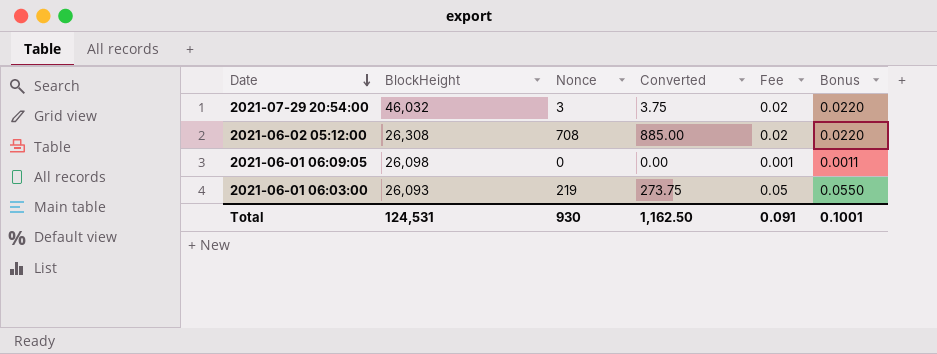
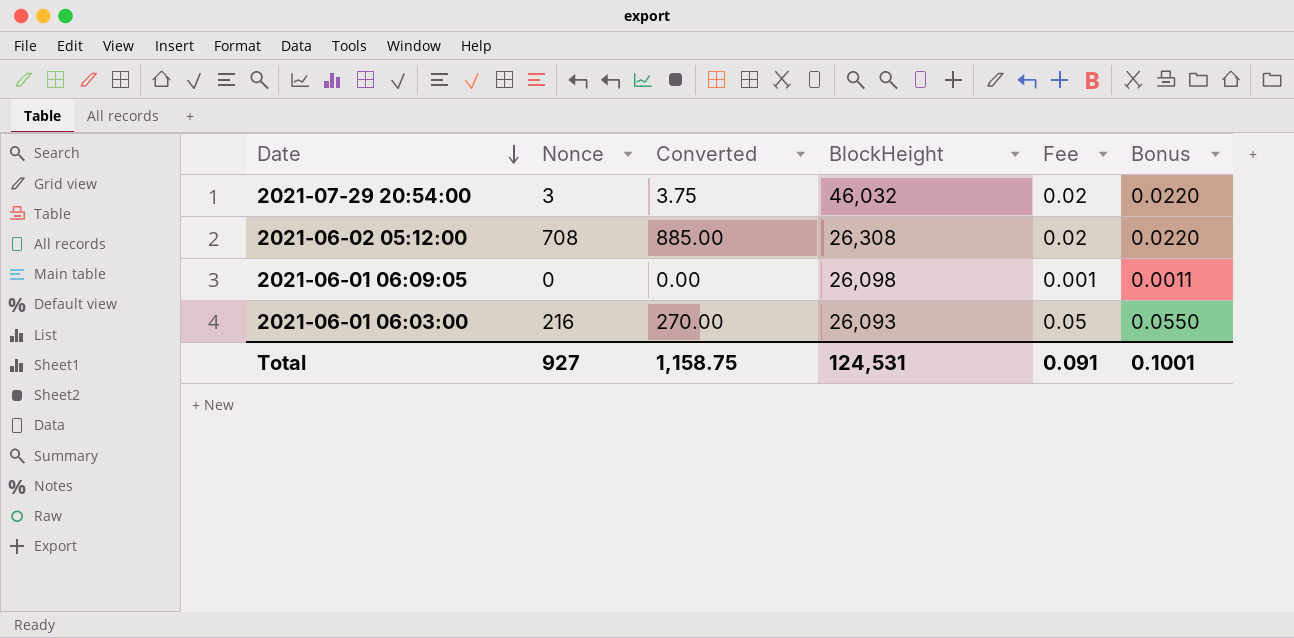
column BlockHeight | position: 2 -> 4
2021-06-01 06:03:00 | Nonce: 219 -> 216
2021-06-01 06:03:00 | Converted: 273.75 -> 270.00
Total | Nonce: 930 -> 927
Total | Converted: 1,162.50 -> 1,158.75

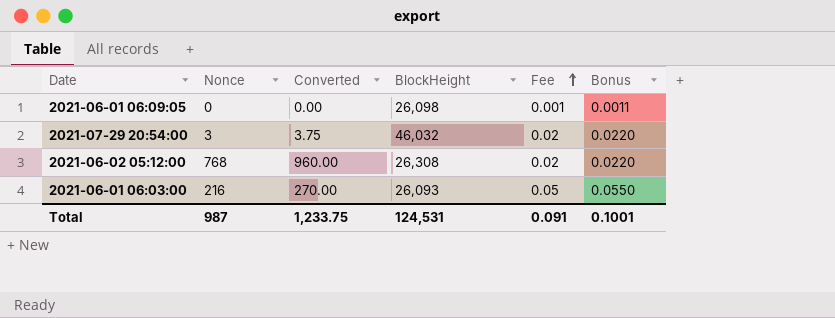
row order: Date descending -> Fee ascending
2021-06-02 05:12:00 | Nonce: 708 -> 768
2021-06-02 05:12:00 | Converted: 885.00 -> 960.00
Total | Nonce: 927 -> 987
Total | Converted: 1,158.75 -> 1,233.75

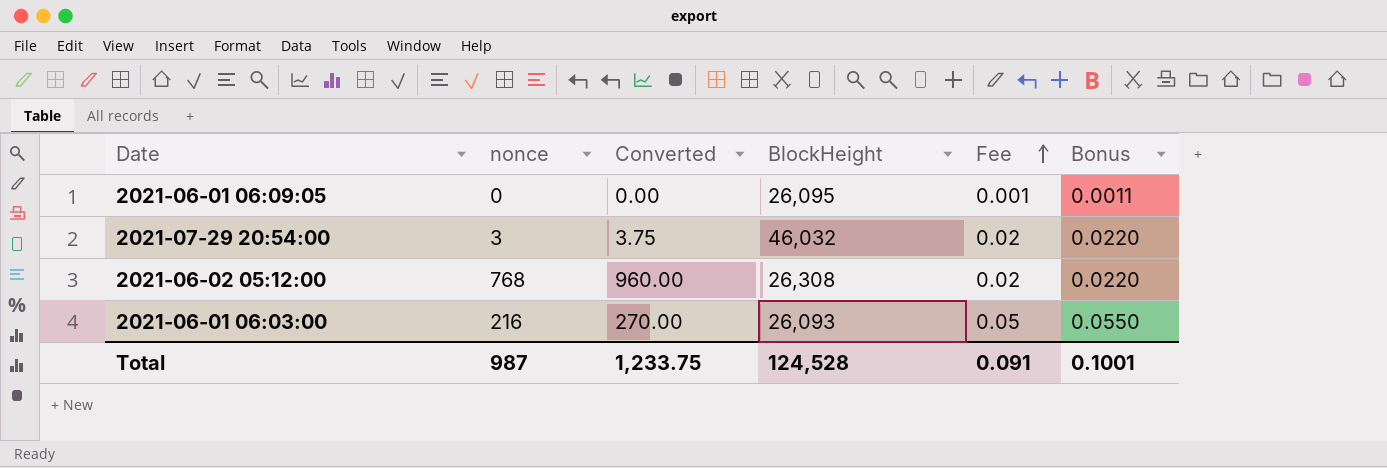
column name: Nonce -> nonce
2021-06-01 06:09:05 | BlockHeight: 26,098 -> 26,095
Total | BlockHeight: 124,531 -> 124,528

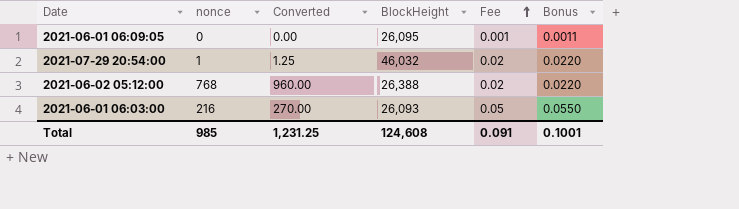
2021-07-29 20:54:00 | nonce: 3 -> 1
2021-07-29 20:54:00 | Converted: 3.75 -> 1.25
2021-06-02 05:12:00 | BlockHeight: 26,308 -> 26,388
Total | nonce: 987 -> 985
Total | Converted: 1,233.75 -> 1,231.25
Total | BlockHeight: 124,528 -> 124,608

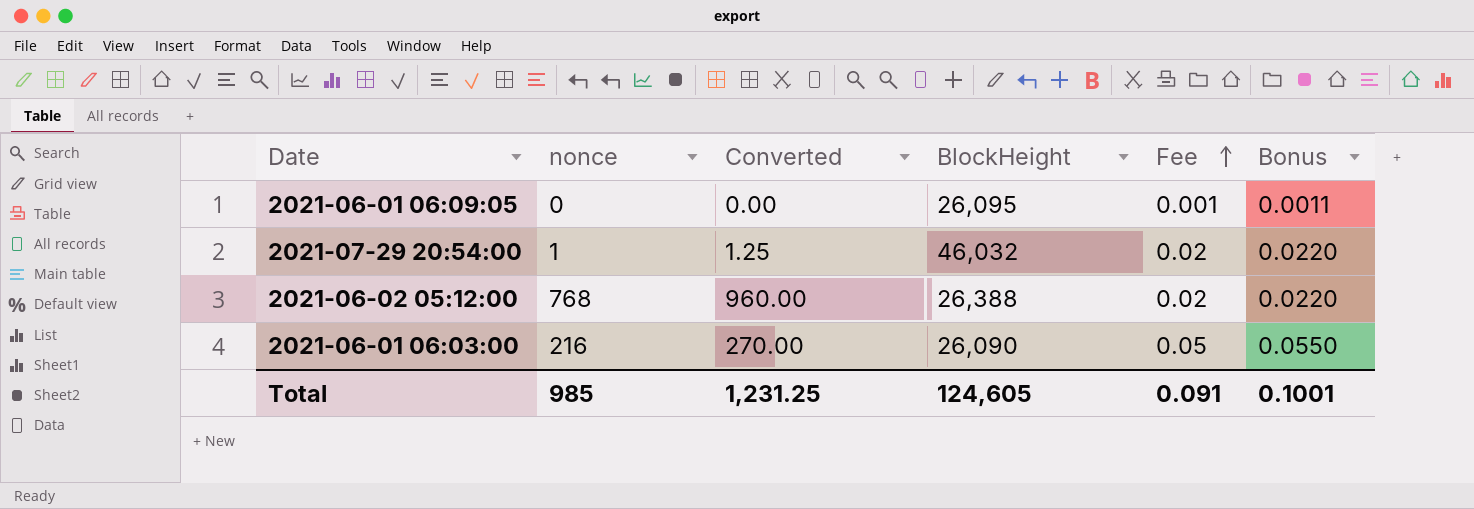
2021-06-01 06:03:00 | BlockHeight: 26,093 -> 26,090
Total | BlockHeight: 124,608 -> 124,605

